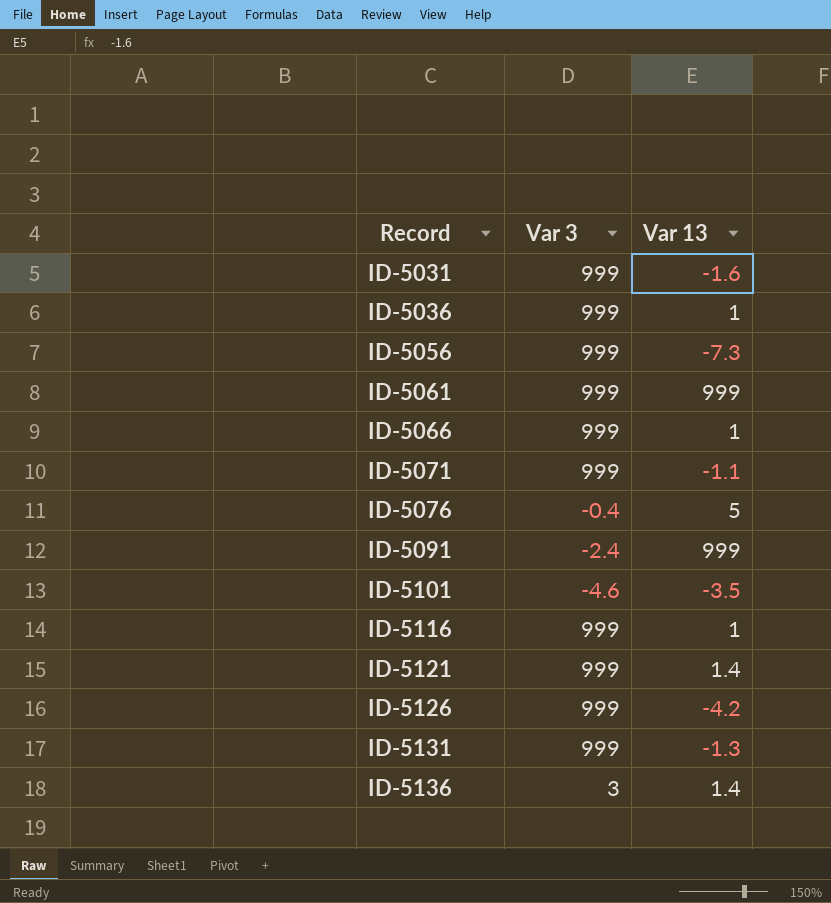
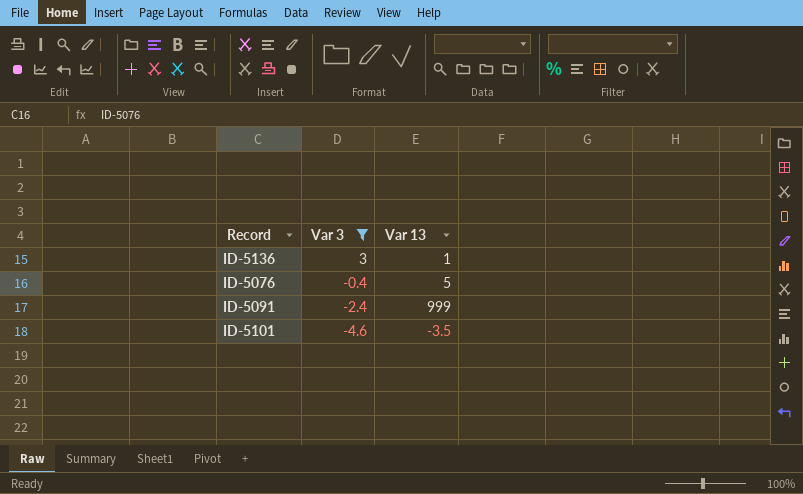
filter: none -> Var 3 != 999
row order: Record ascending -> Var 3 descending
ID-5136 | Var 13: 1.4 -> 1

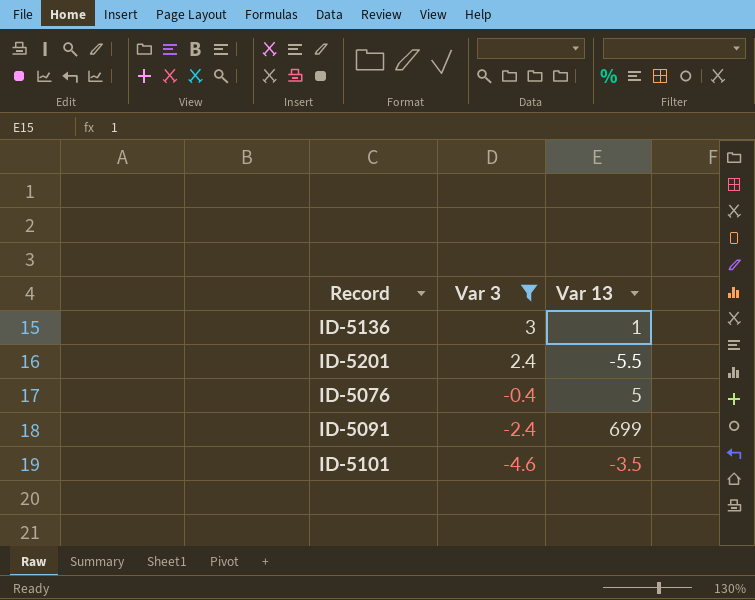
row ID-5201: none -> 2.4 | -5.5
ID-5091 | Var 13: 999 -> 699

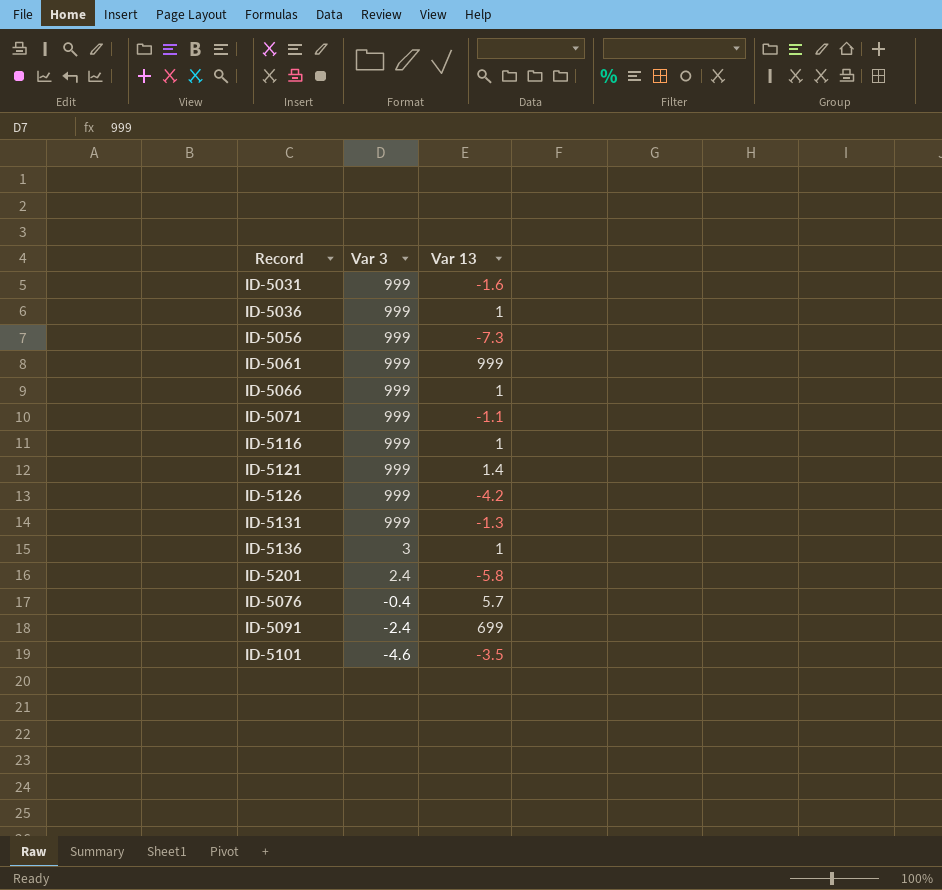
filter: Var 3 != 999 -> none
ID-5201 | Var 13: -5.5 -> -5.8
ID-5076 | Var 13: 5 -> 5.7

